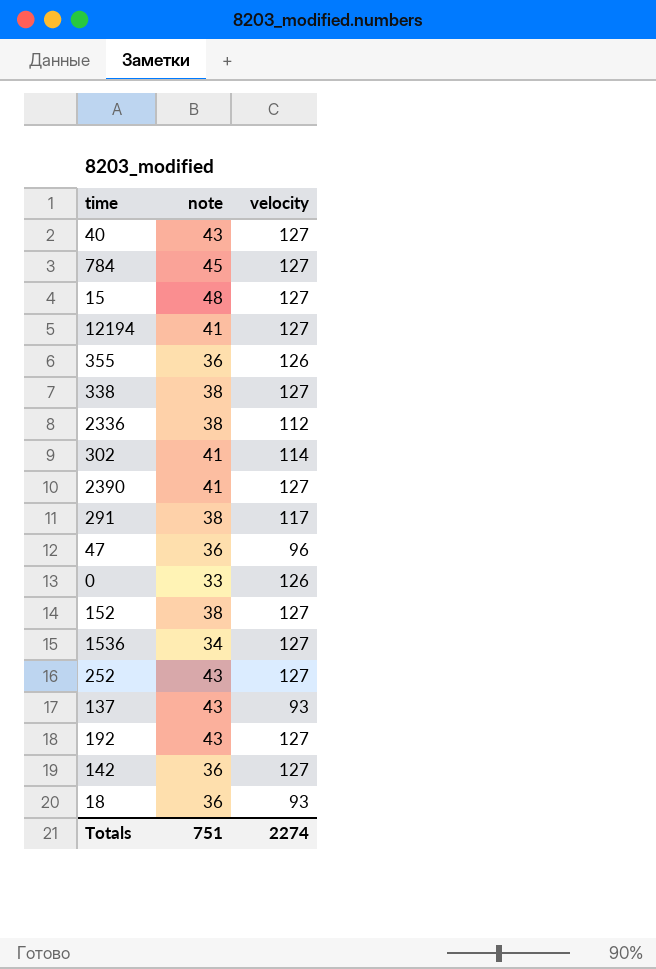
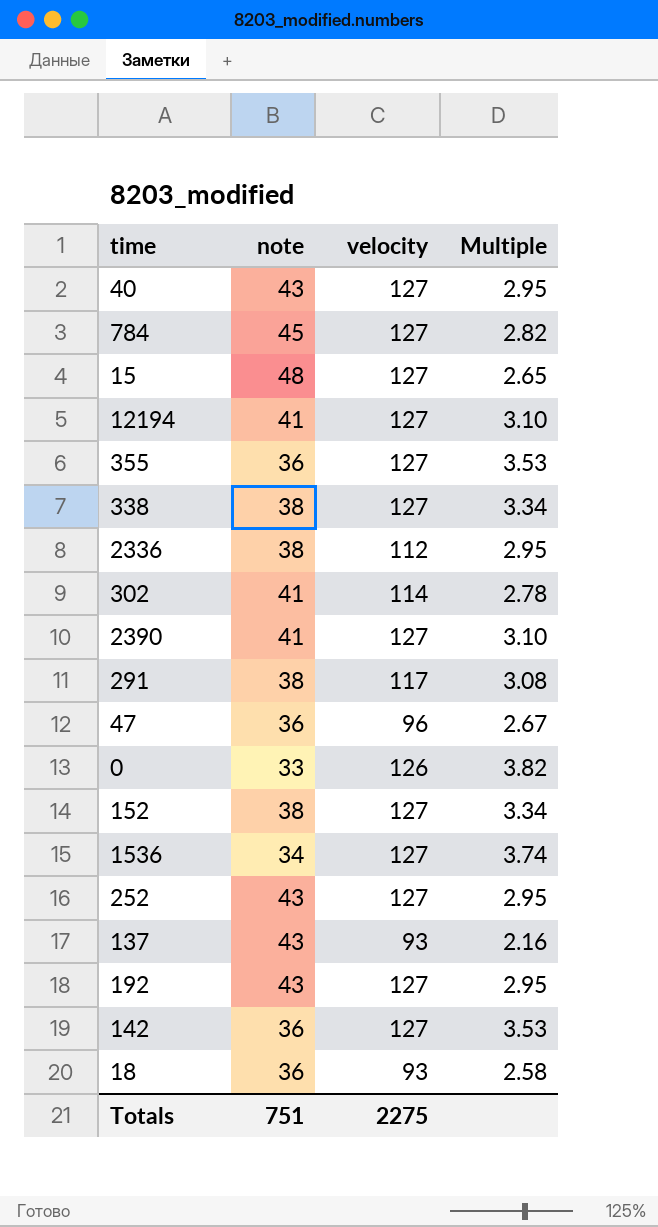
column Multiple | formula: none -> [velocity] / [note]
355 | velocity: 126 -> 127
Totals | velocity: 2274 -> 2275

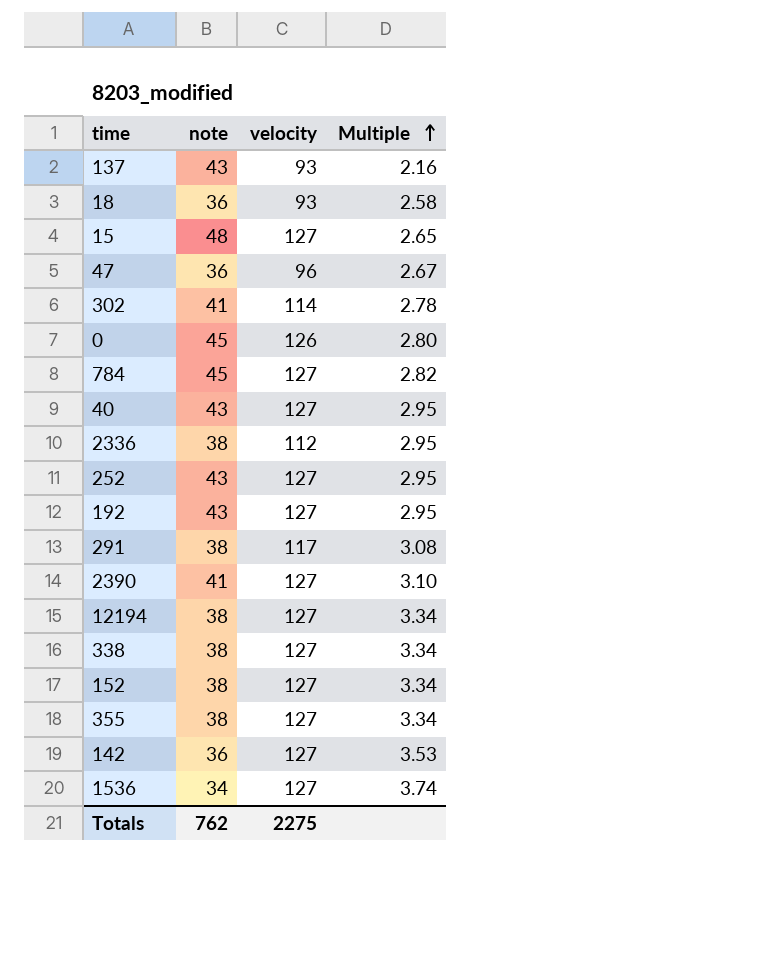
row order: none -> Multiple ascending
0 | note: 33 -> 45
0 | Multiple: 3.82 -> 2.80
12194 | note: 41 -> 38
12194 | Multiple: 3.10 -> 3.34
355 | note: 36 -> 38
355 | Multiple: 3.53 -> 3.34
Totals | note: 751 -> 762

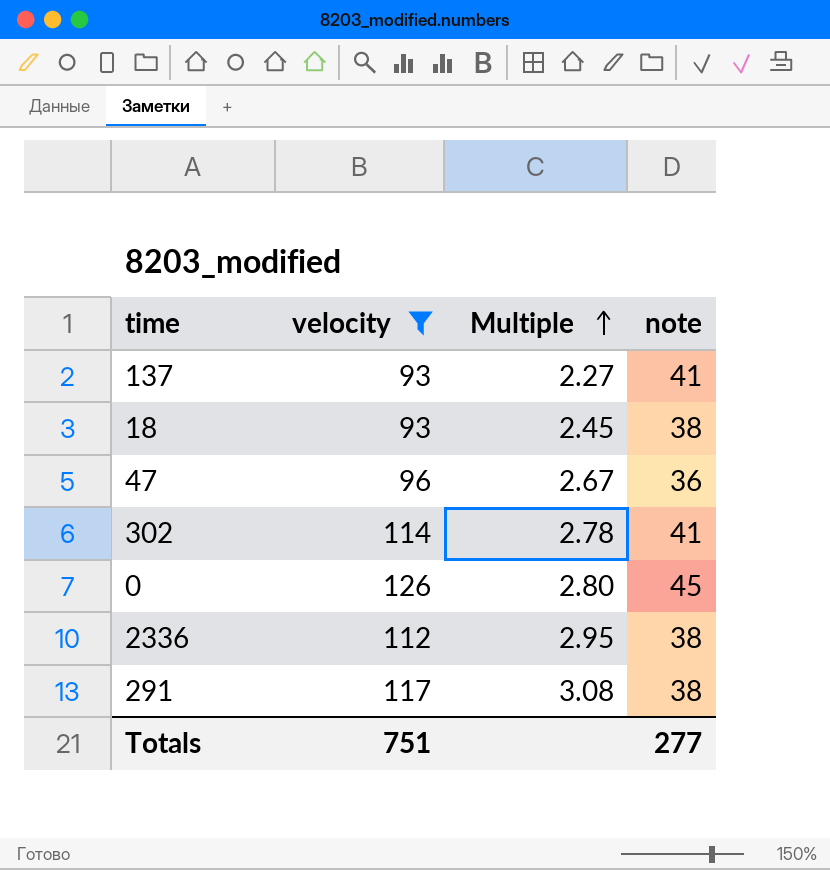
filter: none -> velocity != 127
column note | position: 2 -> 4
137 | Multiple: 2.16 -> 2.27
137 | note: 43 -> 41
18 | Multiple: 2.58 -> 2.45
18 | note: 36 -> 38
Totals | velocity: 2275 -> 751
Totals | note: 762 -> 277

